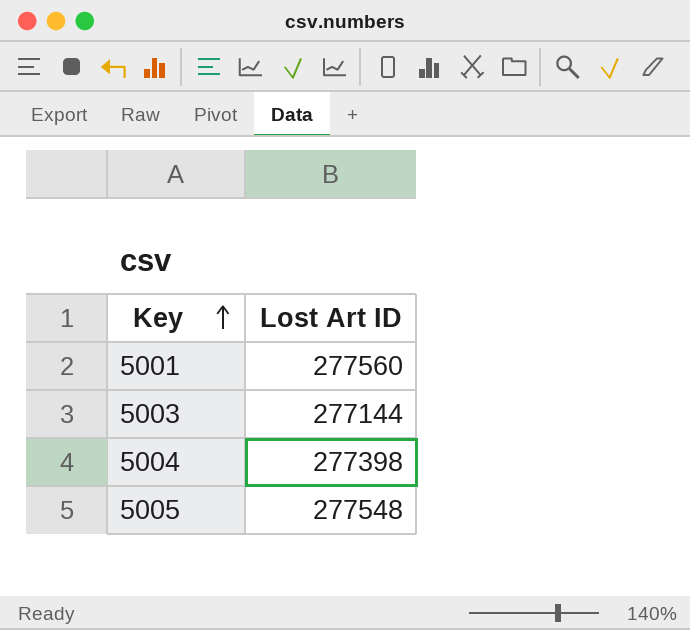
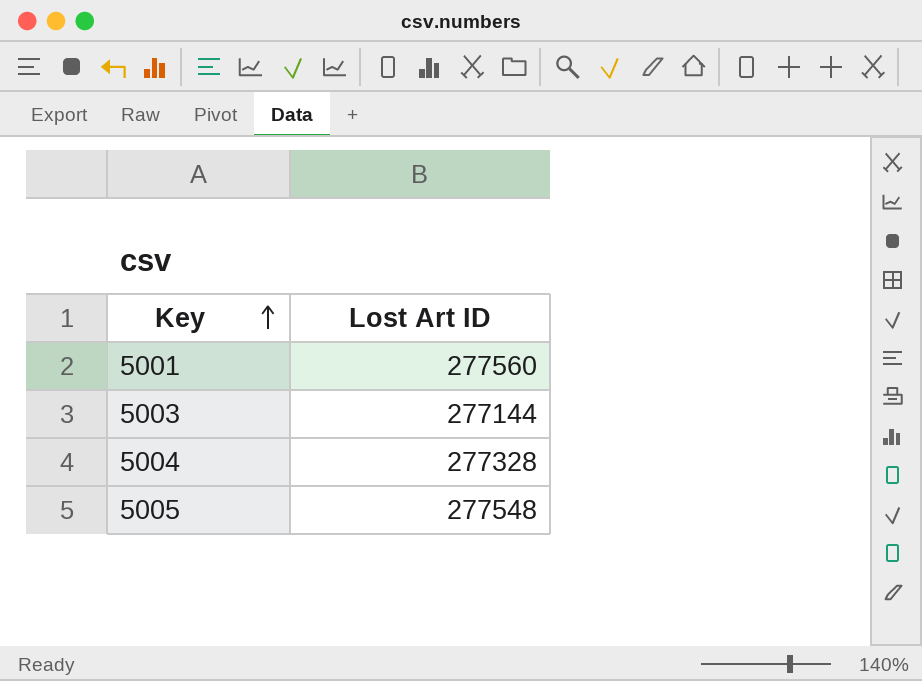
5004 | Lost Art ID: 277398 -> 277328

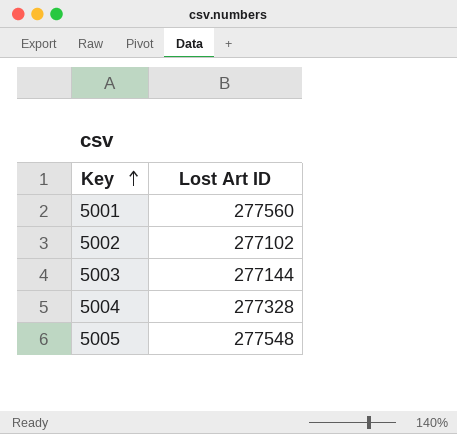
row 5002: none -> 277102

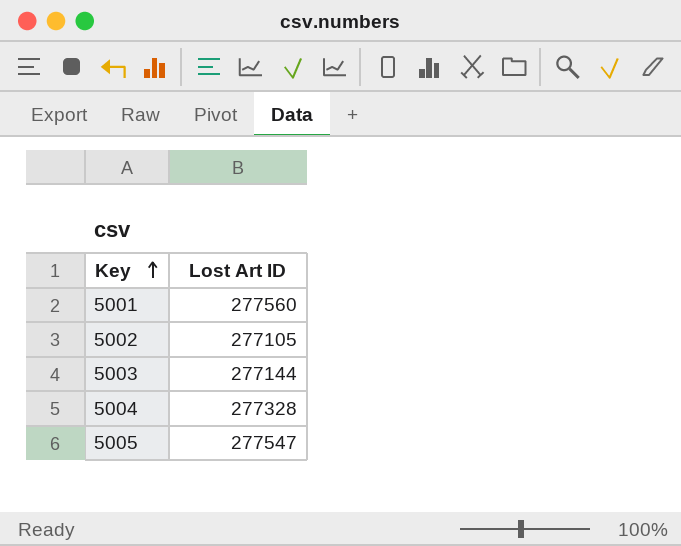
5002 | Lost Art ID: 277102 -> 277105
5005 | Lost Art ID: 277548 -> 277547

